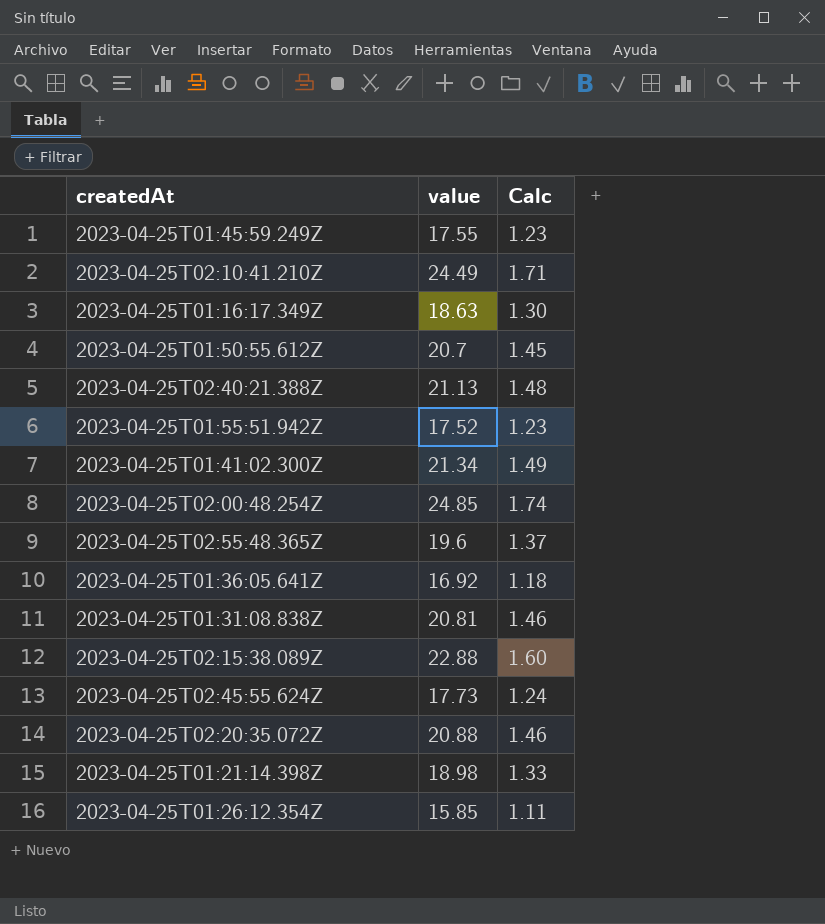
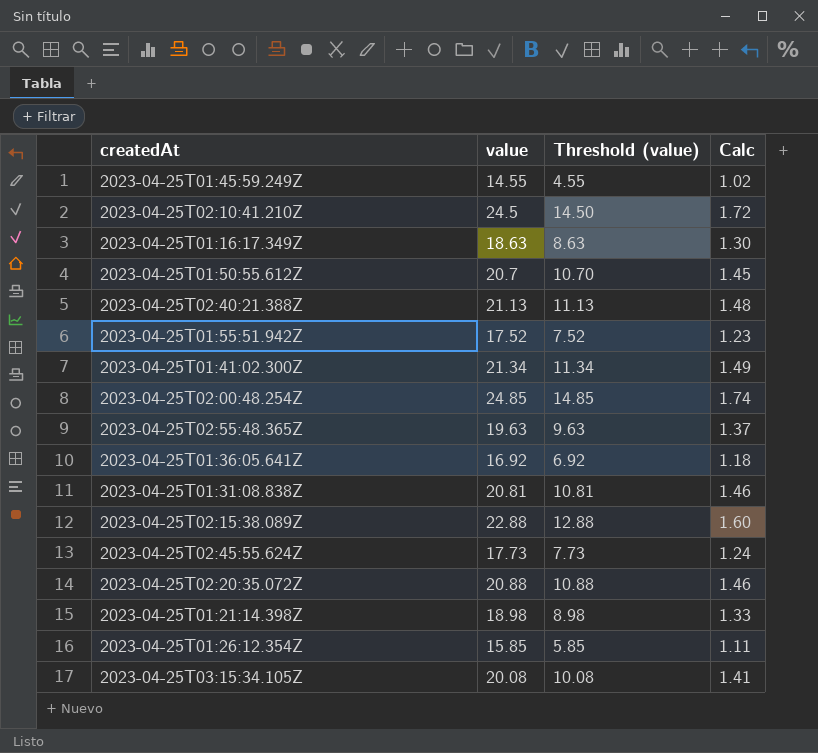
column Threshold (value) | formula: none -> [value] - 10
2023-04-25T01:45:59.249Z | value: 17.55 -> 14.55
2023-04-25T01:45:59.249Z | Calc: 1.23 -> 1.02
2023-04-25T02:10:41.210Z | value: 24.49 -> 24.5
2023-04-25T02:10:41.210Z | Calc: 1.71 -> 1.72
2023-04-25T02:55:48.365Z | value: 19.6 -> 19.63
row 2023-04-25T03:15:34.105Z: none -> 20.08 | 10.08 | 1.41

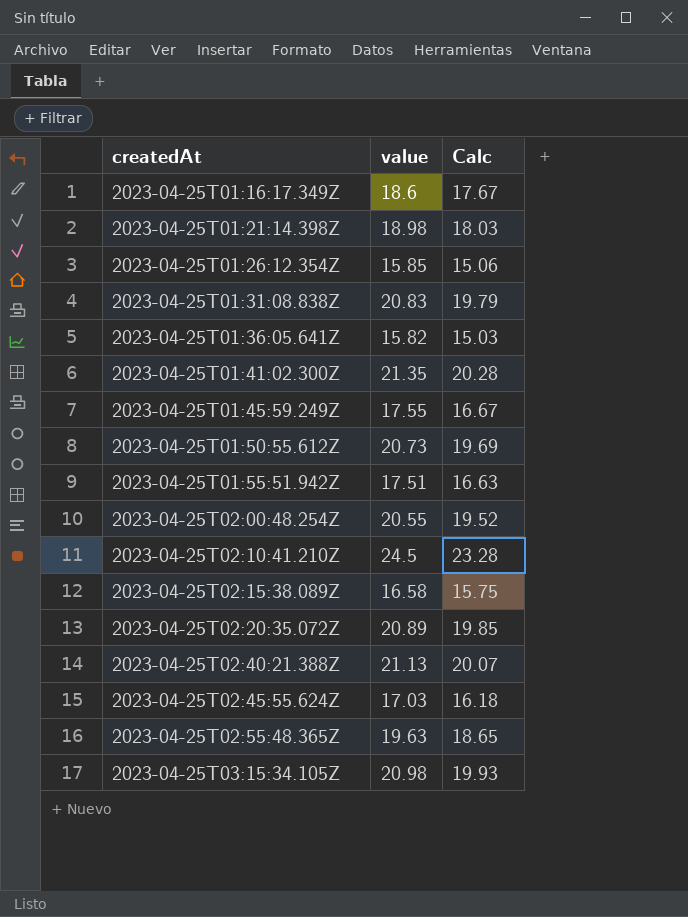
row order: none -> createdAt ascending
column Threshold (value) | formula: [value] - 10 -> none
column Calc | formula: [value] * 0.07 -> [value] * 0.95
2023-04-25T01:16:17.349Z | value: 18.63 -> 18.6
2023-04-25T01:31:08.838Z | value: 20.81 -> 20.83
2023-04-25T01:36:05.641Z | value: 16.92 -> 15.82
2023-04-25T01:41:02.300Z | value: 21.34 -> 21.35
2023-04-25T01:45:59.249Z | value: 14.55 -> 17.55
2023-04-25T01:50:55.612Z | value: 20.7 -> 20.73
2023-04-25T01:55:51.942Z | value: 17.52 -> 17.51
2023-04-25T02:00:48.254Z | value: 24.85 -> 20.55
2023-04-25T02:15:38.089Z | value: 22.88 -> 16.58
2023-04-25T02:20:35.072Z | value: 20.88 -> 20.89
2023-04-25T02:45:55.624Z | value: 17.73 -> 17.03
2023-04-25T03:15:34.105Z | value: 20.08 -> 20.98

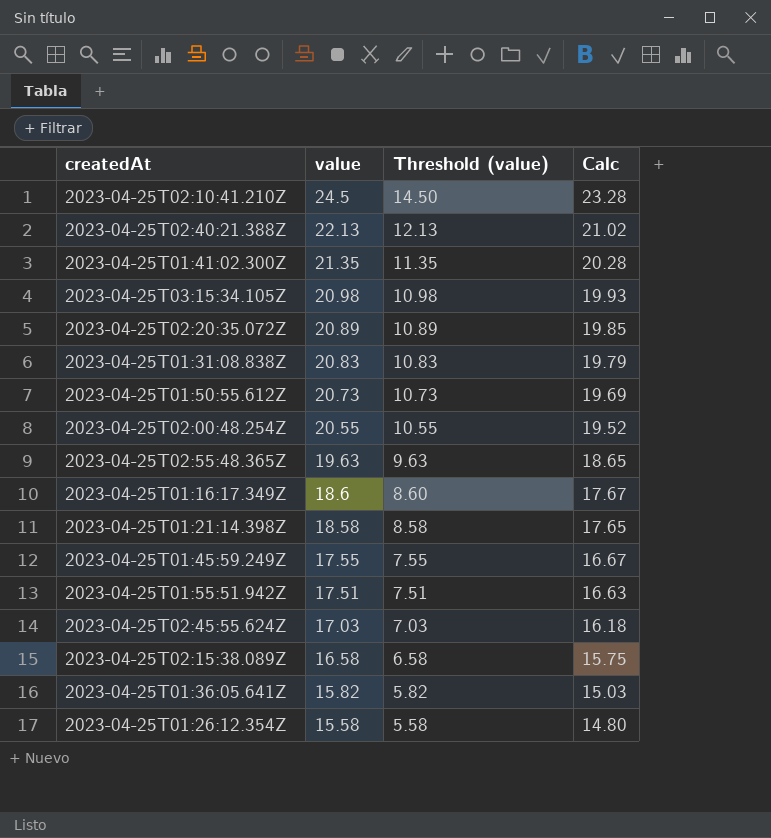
row order: createdAt ascending -> value descending
column Threshold (value) | formula: none -> [value] - 10
2023-04-25T02:40:21.388Z | value: 21.13 -> 22.13
2023-04-25T02:40:21.388Z | Calc: 20.07 -> 21.02
2023-04-25T01:21:14.398Z | value: 18.98 -> 18.58
2023-04-25T01:21:14.398Z | Calc: 18.03 -> 17.65
2023-04-25T01:26:12.354Z | value: 15.85 -> 15.58
2023-04-25T01:26:12.354Z | Calc: 15.06 -> 14.80

